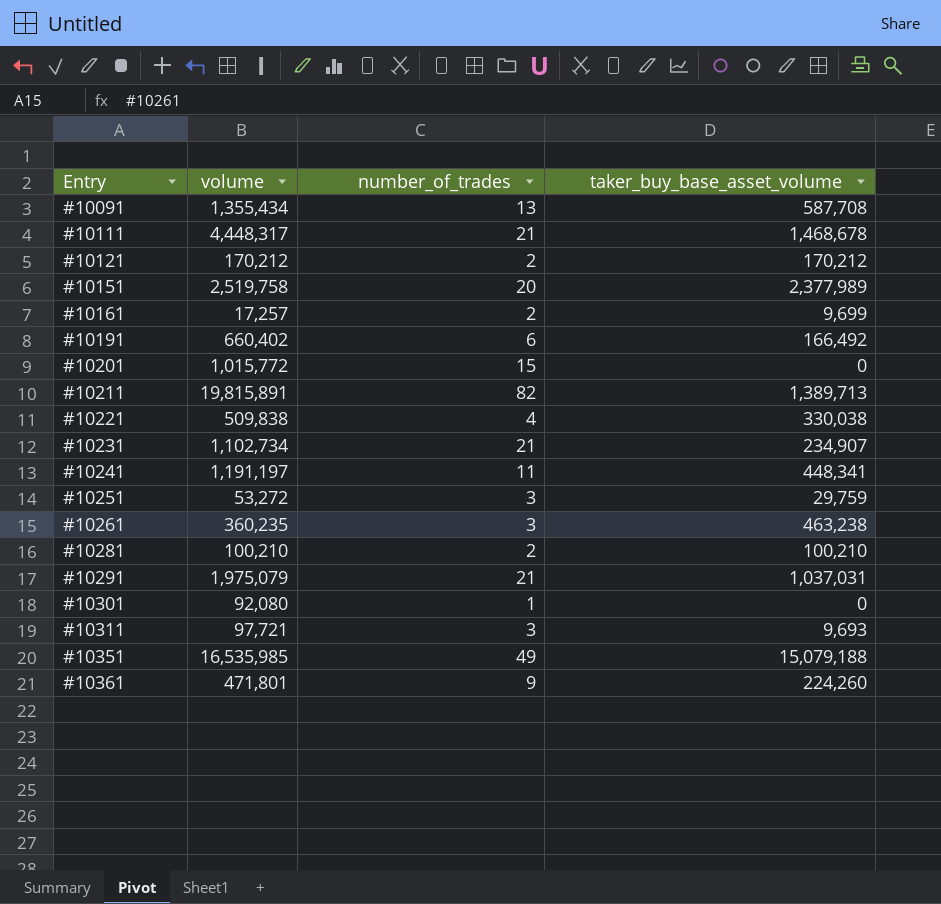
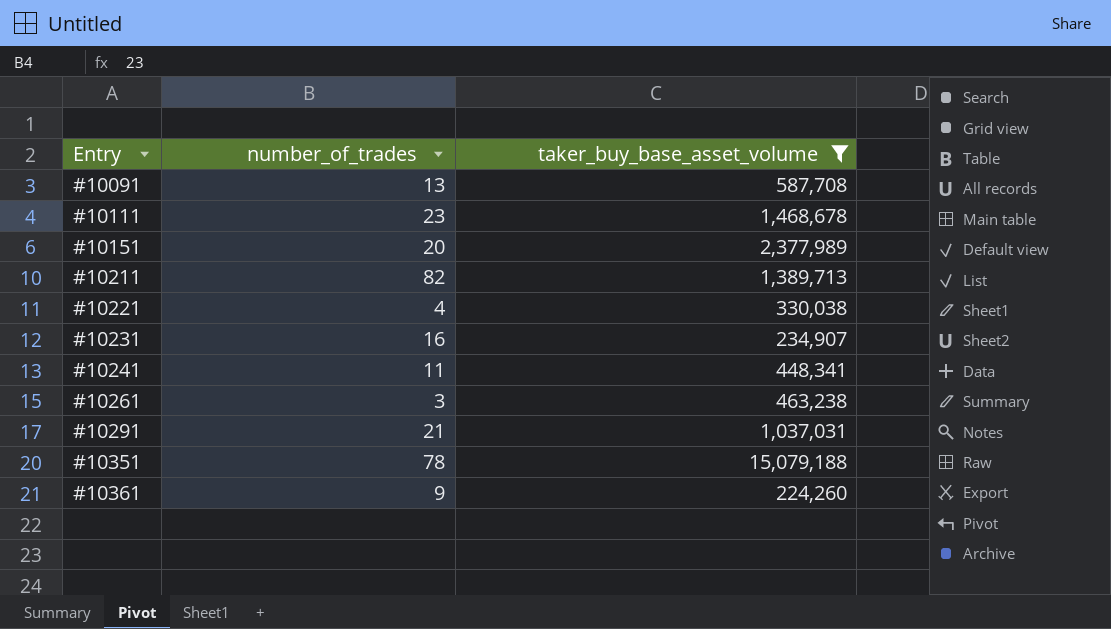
filter: none -> taker_buy_base_asset_volume >= 224,260
column volume | position: 2 -> none
#10111 | number_of_trades: 21 -> 23
#10231 | number_of_trades: 21 -> 16
#10351 | number_of_trades: 49 -> 78

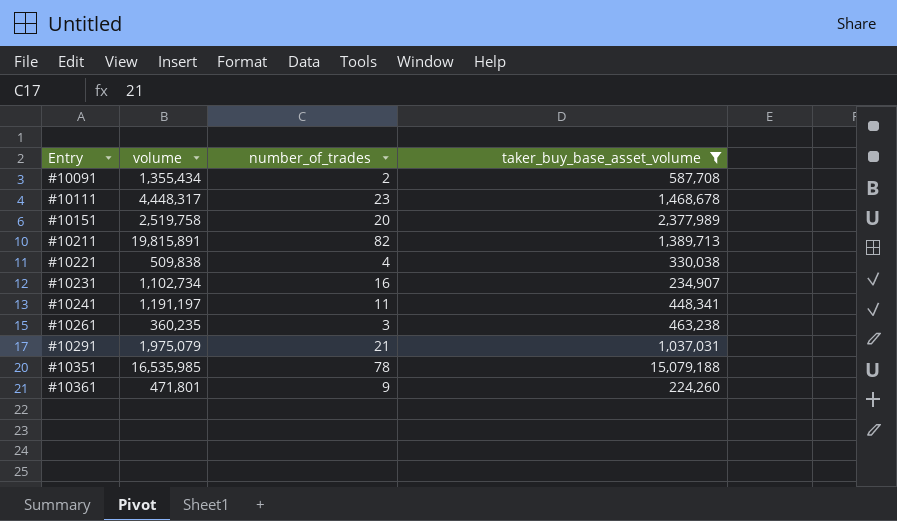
column volume | position: none -> 2
#10091 | number_of_trades: 13 -> 2

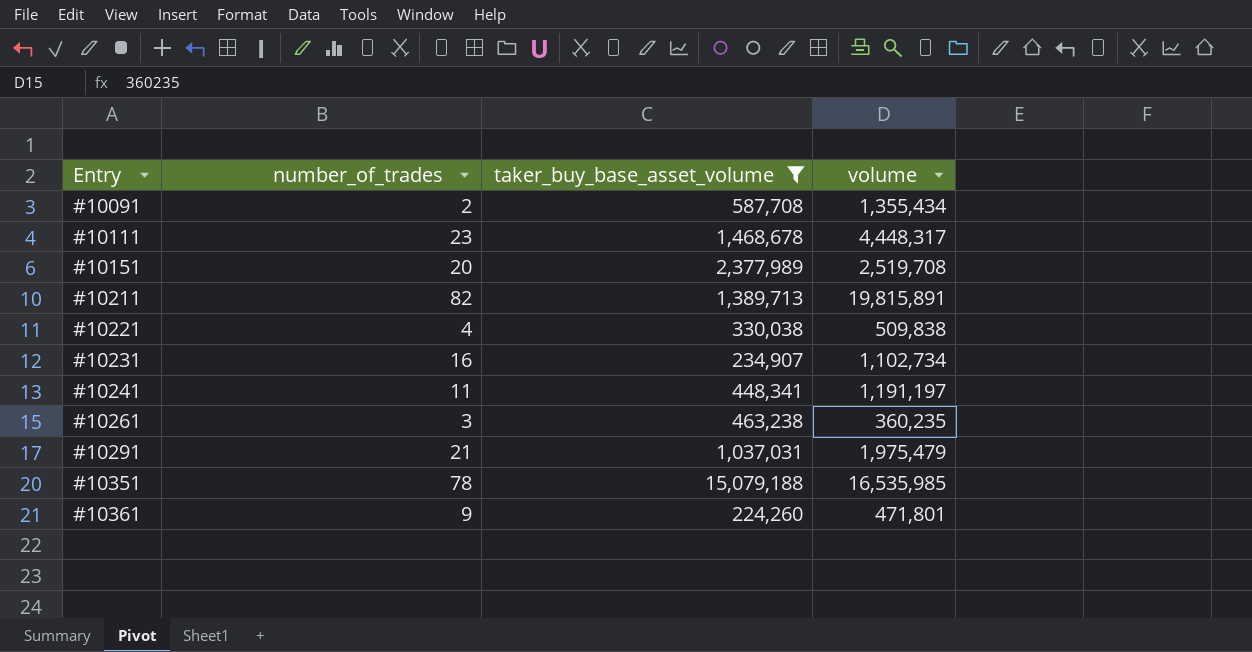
column volume | position: 2 -> 4
#10151 | volume: 2,519,758 -> 2,519,708
#10291 | volume: 1,975,079 -> 1,975,479

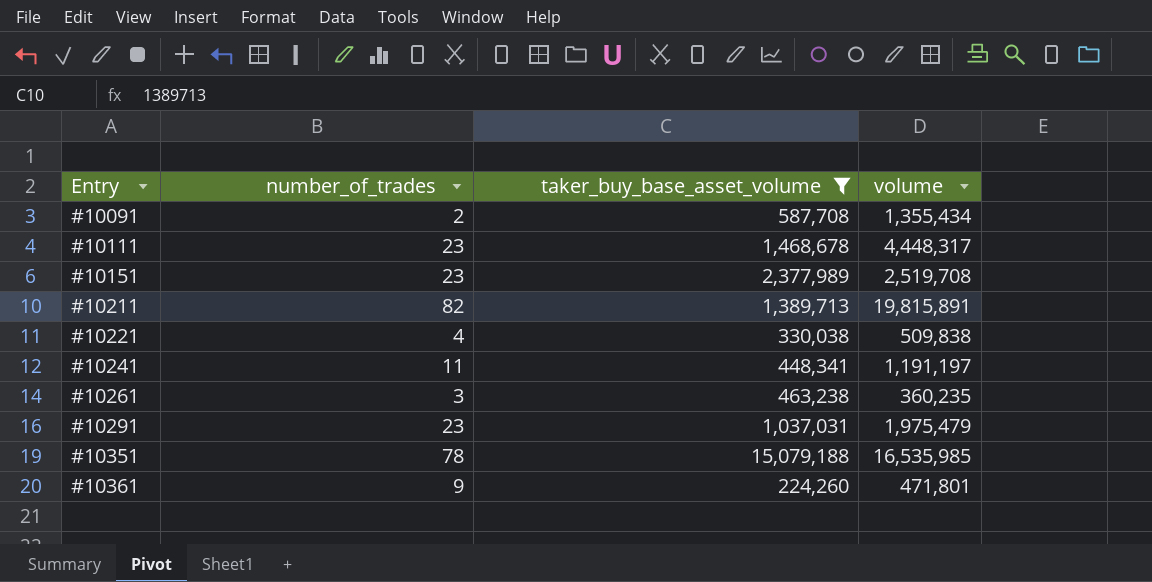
row #10231: 16 | 234,907 | 1,102,734 -> none
#10151 | number_of_trades: 20 -> 23
#10291 | number_of_trades: 21 -> 23

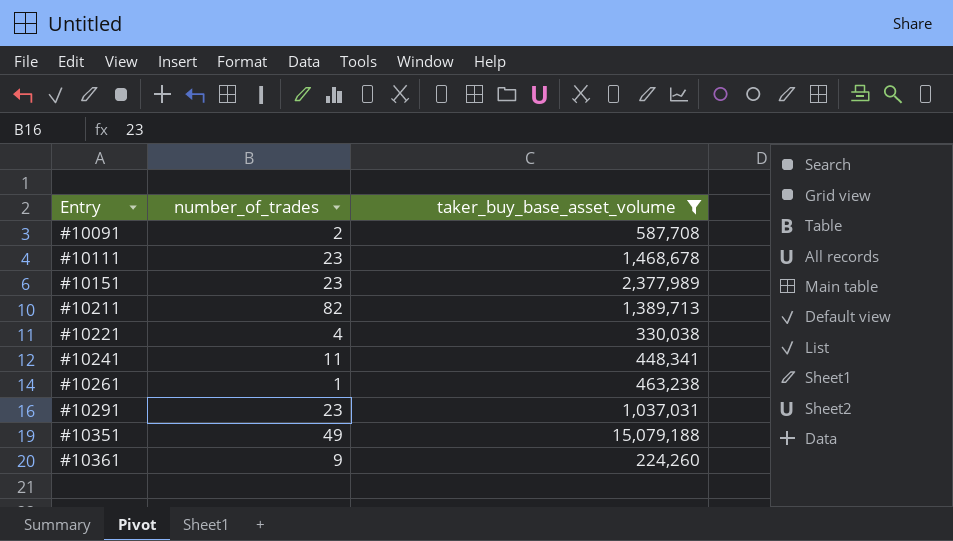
column volume | position: 4 -> none
#10261 | number_of_trades: 3 -> 1
#10351 | number_of_trades: 78 -> 49

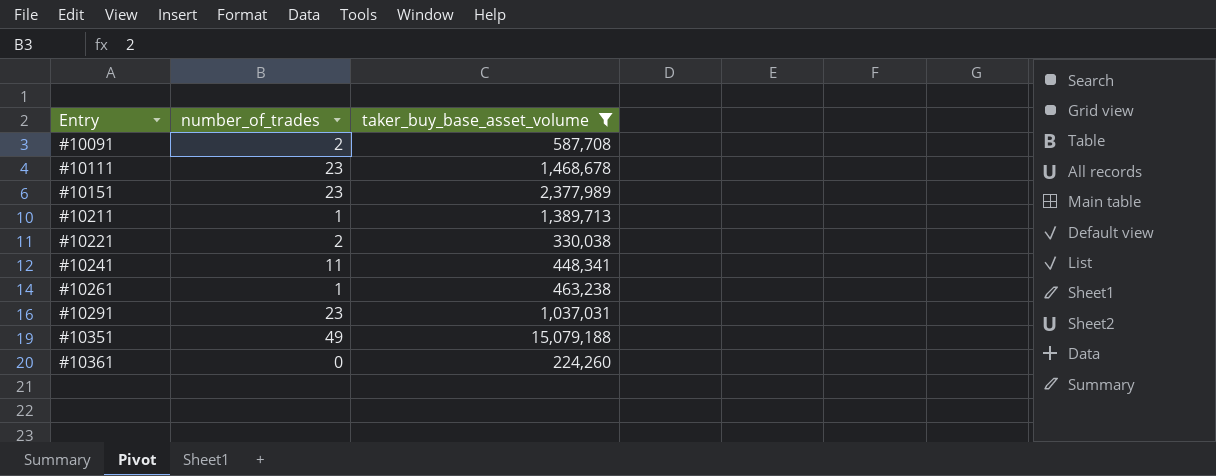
#10211 | number_of_trades: 82 -> 1
#10221 | number_of_trades: 4 -> 2
#10361 | number_of_trades: 9 -> 0

